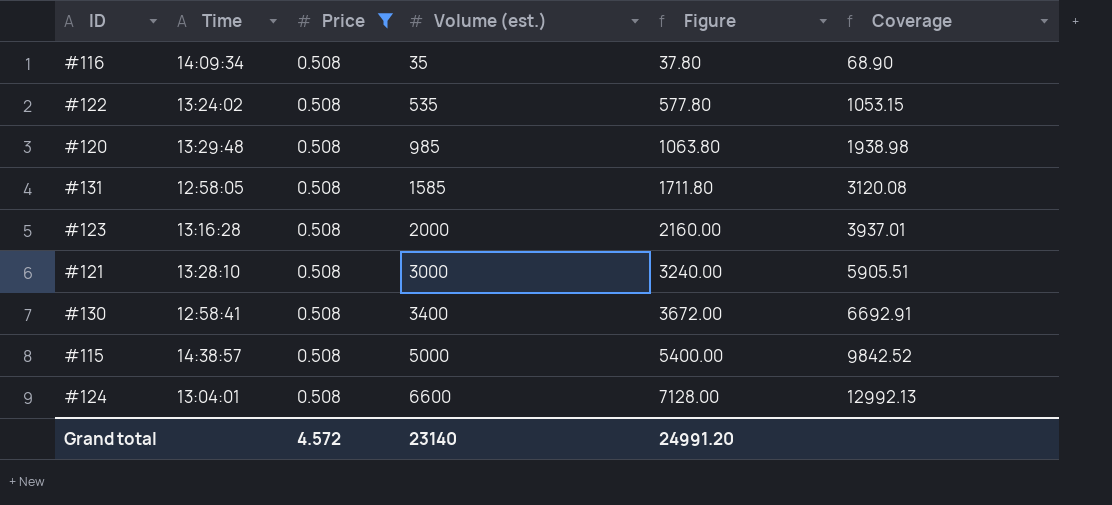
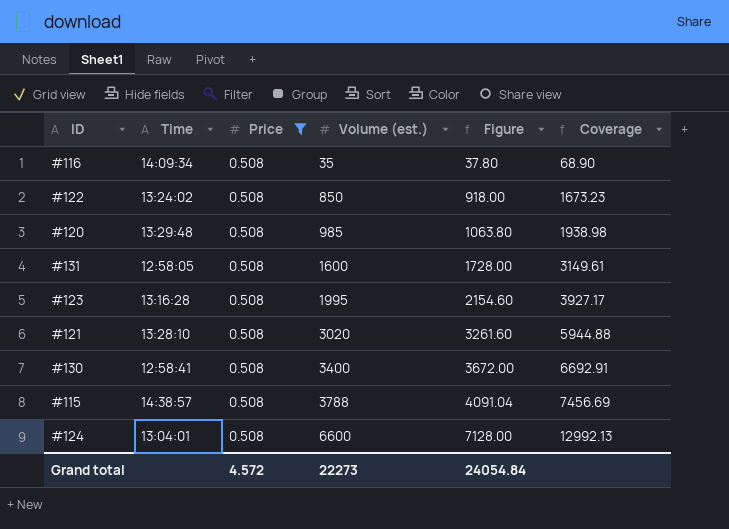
#122 | Volume (est.): 535 -> 850
#122 | Figure: 577.80 -> 918.00
#122 | Coverage: 1053.15 -> 1673.23
#131 | Volume (est.): 1585 -> 1600
#131 | Figure: 1711.80 -> 1728.00
#131 | Coverage: 3120.08 -> 3149.61
#123 | Volume (est.): 2000 -> 1995
#123 | Figure: 2160.00 -> 2154.60
#123 | Coverage: 3937.01 -> 3927.17
#121 | Volume (est.): 3000 -> 3020
#121 | Figure: 3240.00 -> 3261.60
#121 | Coverage: 5905.51 -> 5944.88
#115 | Volume (est.): 5000 -> 3788
#115 | Figure: 5400.00 -> 4091.04
#115 | Coverage: 9842.52 -> 7456.69
Grand total | Volume (est.): 23140 -> 22273
Grand total | Figure: 24991.20 -> 24054.84

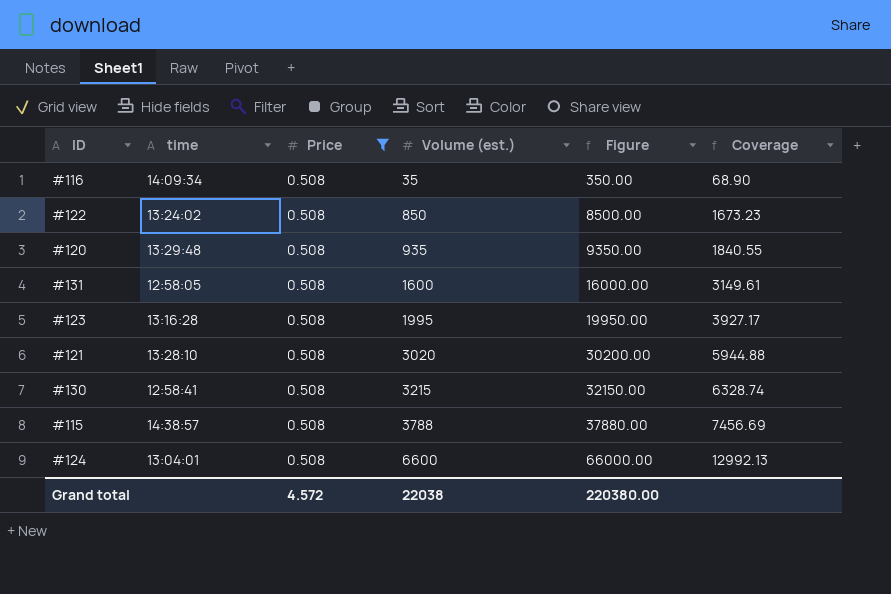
column name: Time -> time
column Figure | formula: [Volume (est.)] * 1.08 -> [Volume (est.)] * 10
#120 | Volume (est.): 985 -> 935
#120 | Coverage: 1938.98 -> 1840.55
#130 | Volume (est.): 3400 -> 3215
#130 | Coverage: 6692.91 -> 6328.74
Grand total | Volume (est.): 22273 -> 22038
Grand total | Figure: 24054.84 -> 220380.00

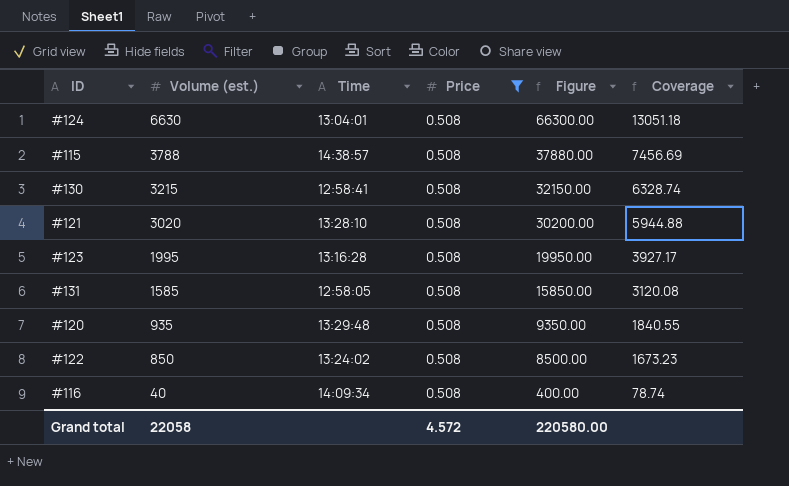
row order: Volume (est.) ascending -> Volume (est.) descending
column Volume (est.) | position: 4 -> 2
column name: time -> Time
#124 | Volume (est.): 6600 -> 6630
#124 | Figure: 66000.00 -> 66300.00
#124 | Coverage: 12992.13 -> 13051.18
#131 | Volume (est.): 1600 -> 1585
#131 | Figure: 16000.00 -> 15850.00
#131 | Coverage: 3149.61 -> 3120.08
#116 | Volume (est.): 35 -> 40
#116 | Figure: 350.00 -> 400.00
#116 | Coverage: 68.90 -> 78.74
Grand total | Volume (est.): 22038 -> 22058
Grand total | Figure: 220380.00 -> 220580.00

